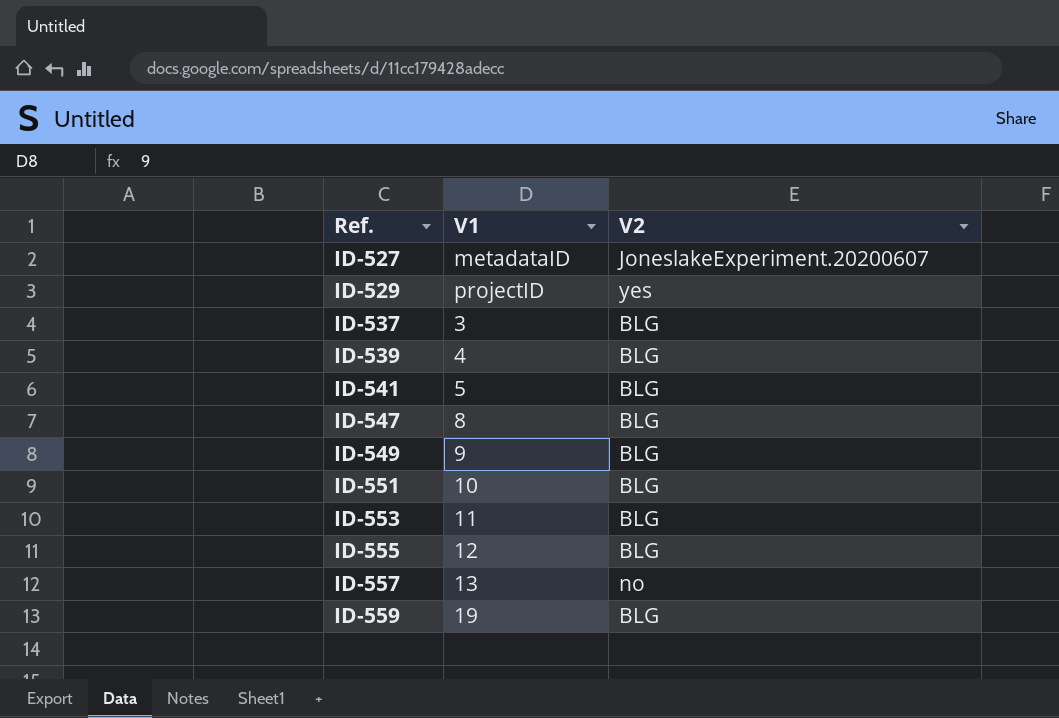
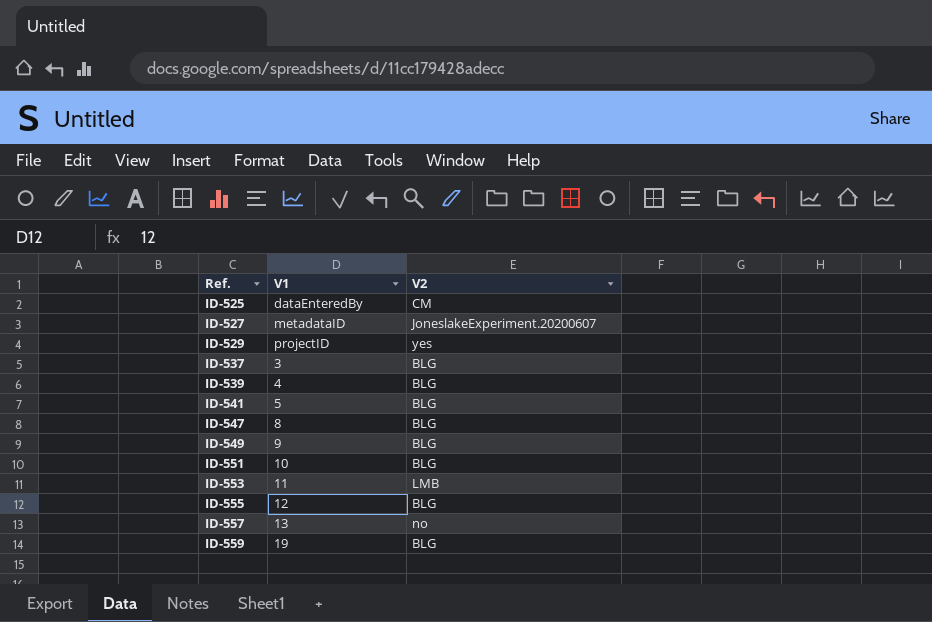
row ID-525: none -> dataEnteredBy | CM
ID-553 | V2: BLG -> LMB

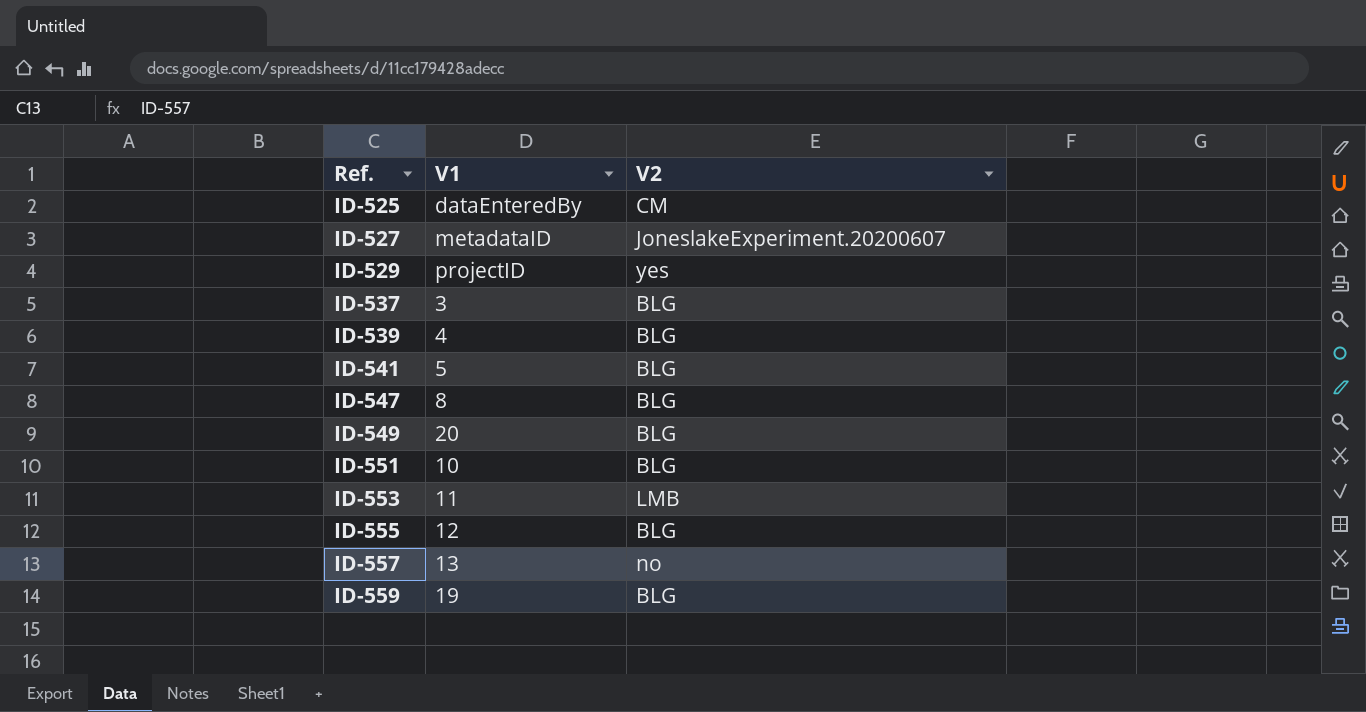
ID-549 | V1: 9 -> 20

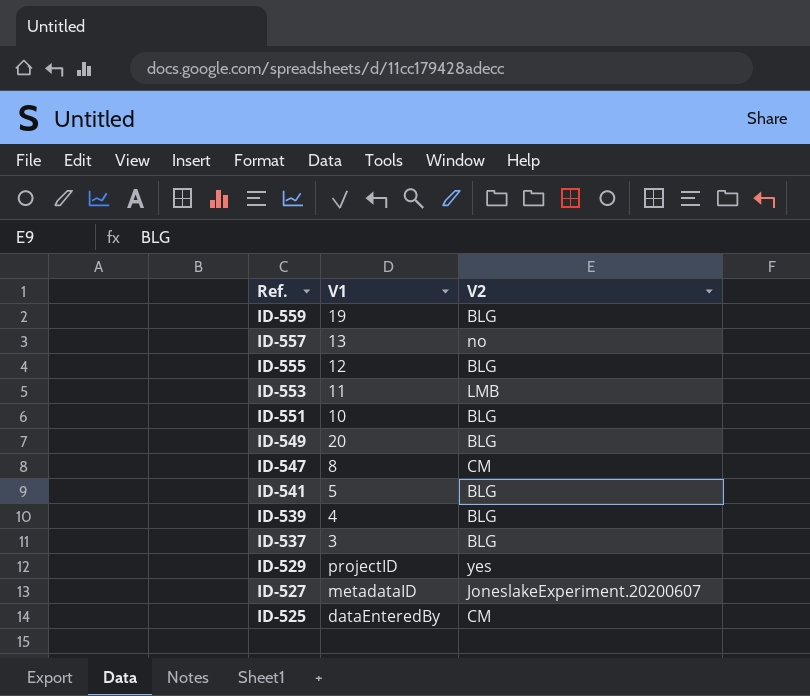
row order: Ref. ascending -> Ref. descending
ID-547 | V2: BLG -> CM

